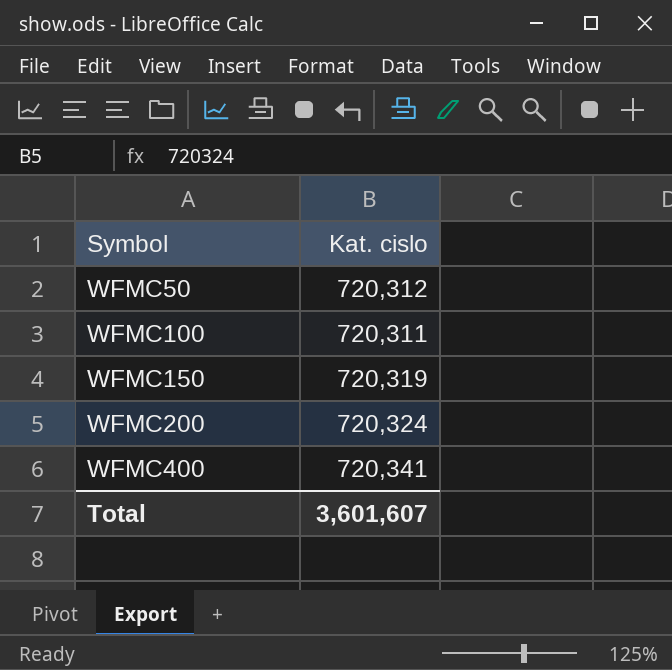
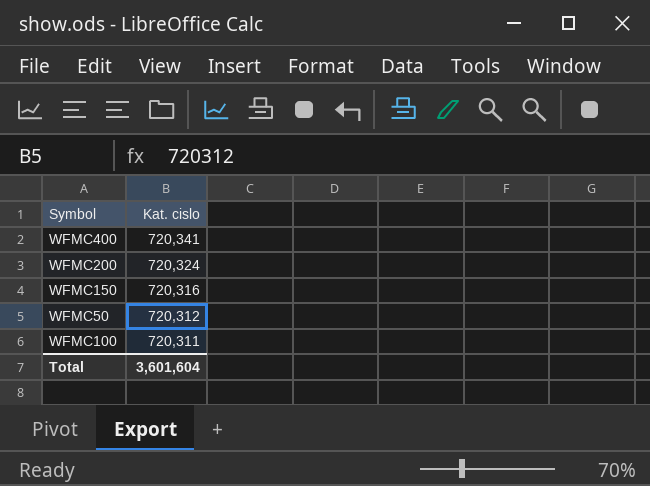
row order: Symbol ascending -> Kat. cislo descending
WFMC150 | Kat. cislo: 720,319 -> 720,316
Total | Kat. cislo: 3,601,607 -> 3,601,604

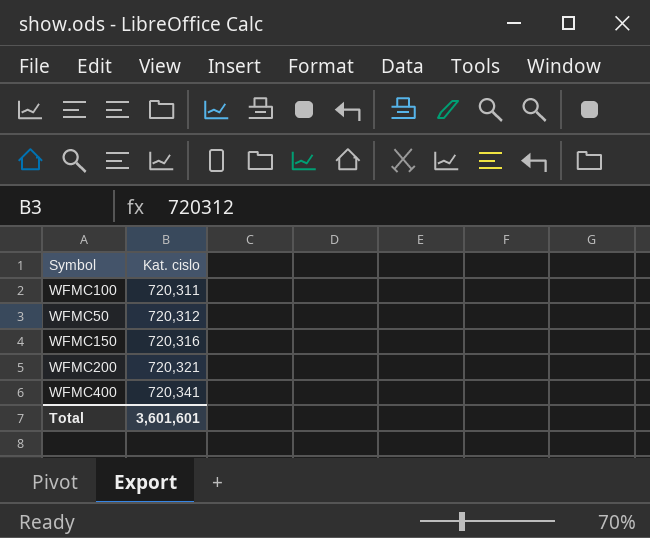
row order: Kat. cislo descending -> Kat. cislo ascending
WFMC200 | Kat. cislo: 720,324 -> 720,321
Total | Kat. cislo: 3,601,604 -> 3,601,601

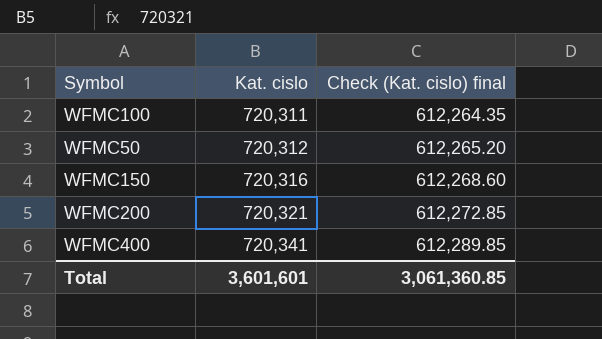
column Check (Kat. cislo) final | formula: none -> [Kat. cislo] * 0.85

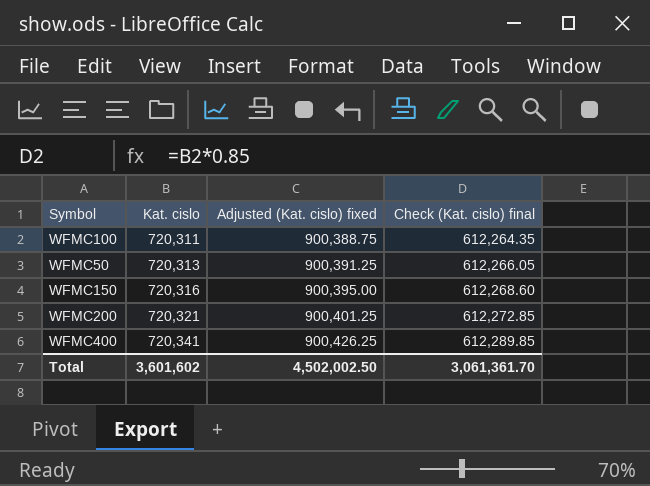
column Adjusted (Kat. cislo) fixed | formula: none -> [Kat. cislo] * 1.25
WFMC50 | Kat. cislo: 720,312 -> 720,313
WFMC50 | Check (Kat. cislo) final: 612,265.20 -> 612,266.05
Total | Kat. cislo: 3,601,601 -> 3,601,602
Total | Check (Kat. cislo) final: 3,061,360.85 -> 3,061,361.70

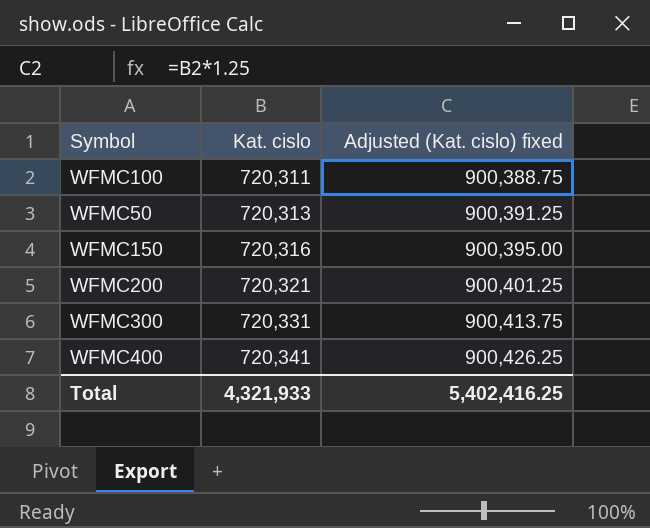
column Check (Kat. cislo) final | formula: [Kat. cislo] * 0.85 -> none
row WFMC300: none -> 720,331 | 900,413.75
Total | Kat. cislo: 3,601,602 -> 4,321,933
Total | Adjusted (Kat. cislo) fixed: 4,502,002.50 -> 5,402,416.25

